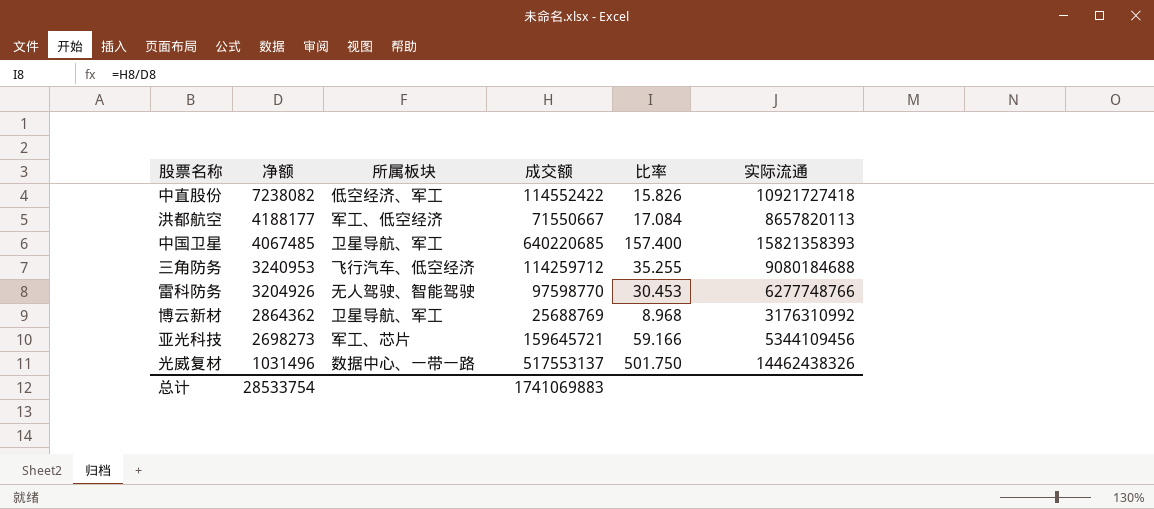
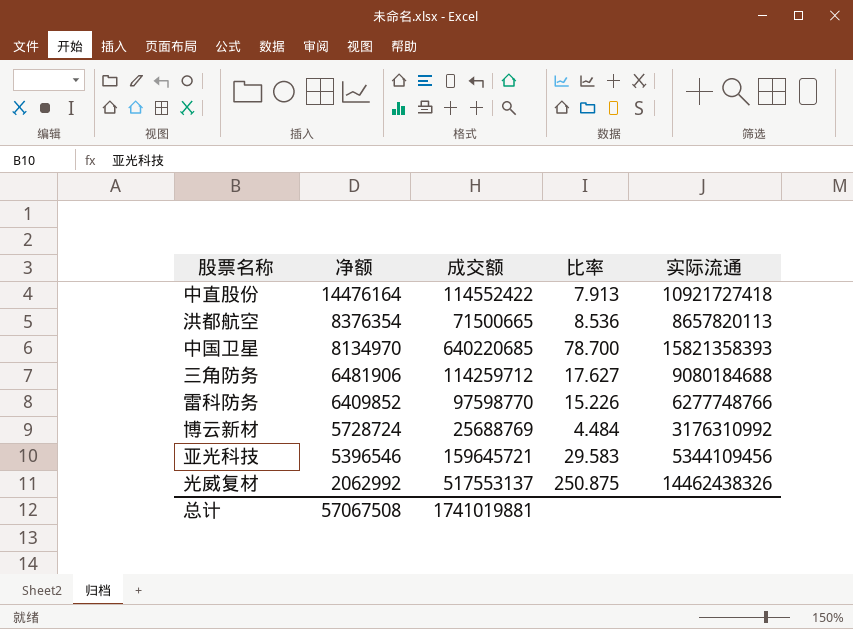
column 所属板块 | position: 3 -> none
中直股份 | 净额: 7238082 -> 14476164
中直股份 | 比率: 15.826 -> 7.913
洪都航空 | 净额: 4188177 -> 8376354
洪都航空 | 成交额: 71550667 -> 71500665
洪都航空 | 比率: 17.084 -> 8.536
中国卫星 | 净额: 4067485 -> 8134970
中国卫星 | 比率: 157.400 -> 78.700
三角防务 | 净额: 3240953 -> 6481906
三角防务 | 比率: 35.255 -> 17.627
雷科防务 | 净额: 3204926 -> 6409852
雷科防务 | 比率: 30.453 -> 15.226
博云新材 | 净额: 2864362 -> 5728724
博云新材 | 比率: 8.968 -> 4.484
亚光科技 | 净额: 2698273 -> 5396546
亚光科技 | 比率: 59.166 -> 29.583
光威复材 | 净额: 1031496 -> 2062992
光威复材 | 比率: 501.750 -> 250.875
总计 | 净额: 28533754 -> 57067508
总计 | 成交额: 1741069883 -> 1741019881

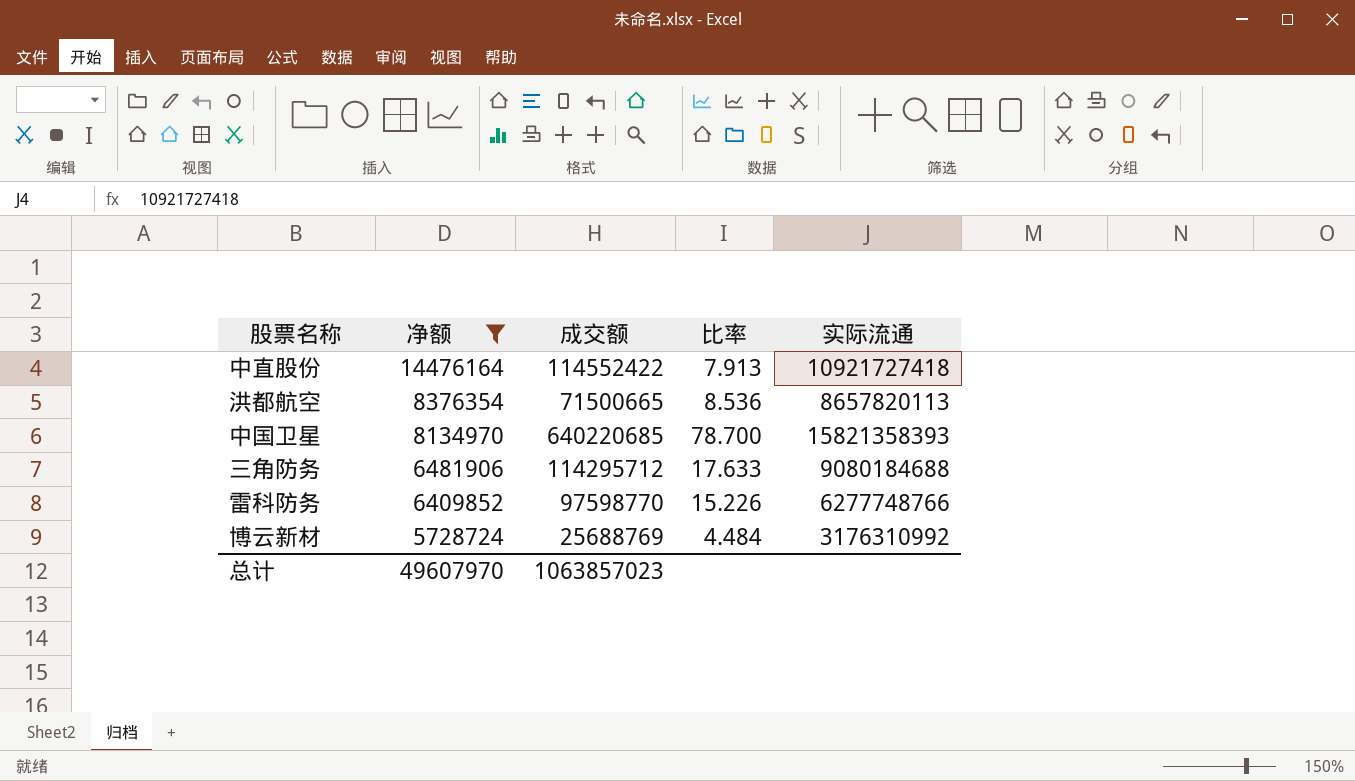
filter: none -> 净额 >= 5728724
三角防务 | 成交额: 114259712 -> 114295712
三角防务 | 比率: 17.627 -> 17.633
总计 | 净额: 57067508 -> 49607970
总计 | 成交额: 1741019881 -> 1063857023

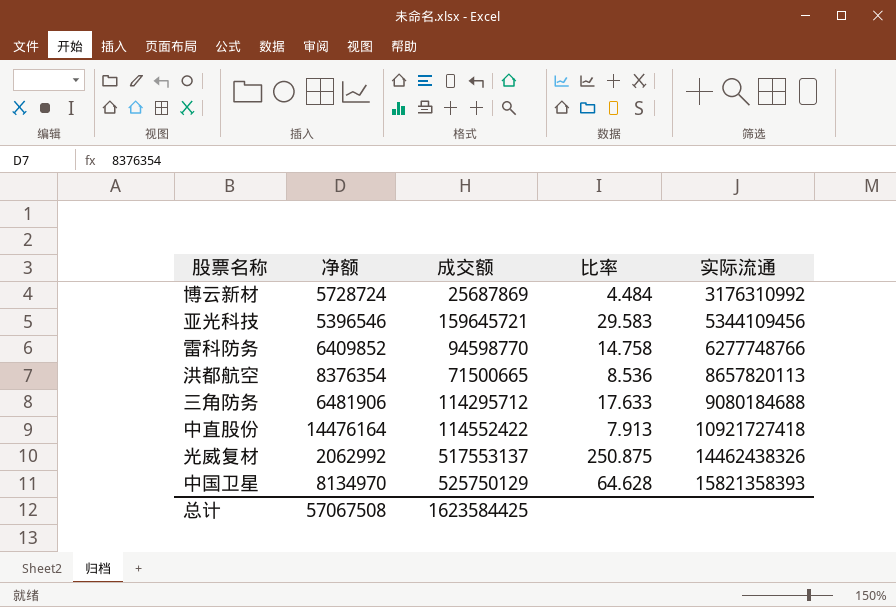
filter: 净额 >= 5728724 -> none
row order: 净额 descending -> 实际流通 ascending
博云新材 | 成交额: 25688769 -> 25687869
雷科防务 | 成交额: 97598770 -> 94598770
雷科防务 | 比率: 15.226 -> 14.758
中国卫星 | 成交额: 640220685 -> 525750129
中国卫星 | 比率: 78.700 -> 64.628
总计 | 净额: 49607970 -> 57067508
总计 | 成交额: 1063857023 -> 1623584425

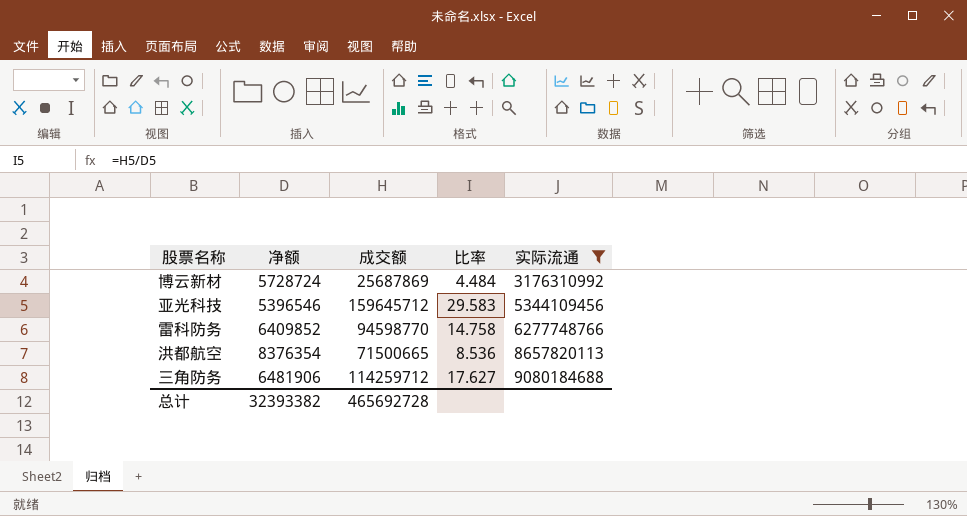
filter: none -> 实际流通 <= 9080184688
亚光科技 | 成交额: 159645721 -> 159645712
三角防务 | 成交额: 114295712 -> 114259712
三角防务 | 比率: 17.633 -> 17.627
总计 | 净额: 57067508 -> 32393382
总计 | 成交额: 1623584425 -> 465692728

